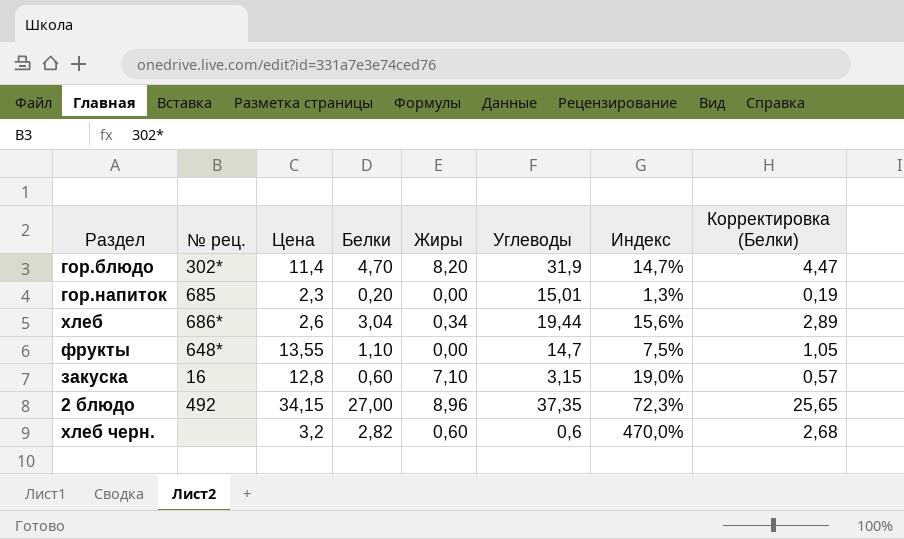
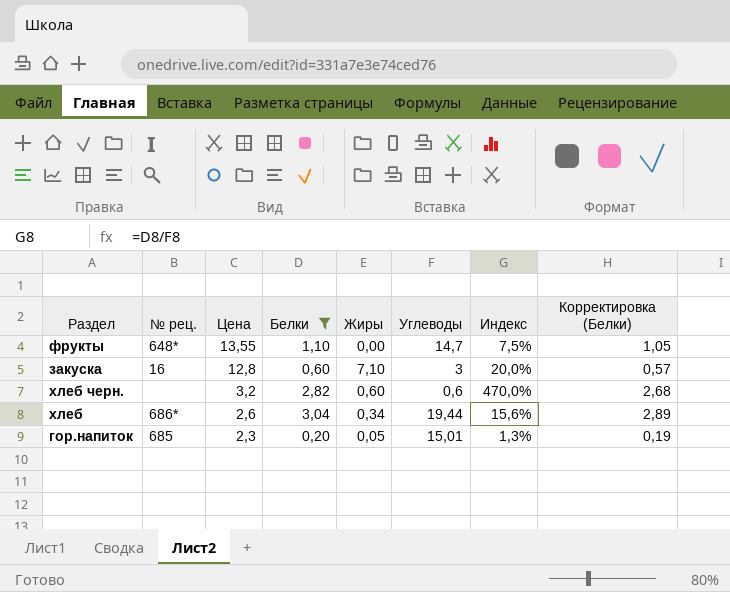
filter: none -> Белки <= 3,04
row order: none -> Цена descending
закуска | Углеводы: 3,15 -> 3
закуска | Индекс: 19,0% -> 20,0%
гор.напиток | Жиры: 0,00 -> 0,05

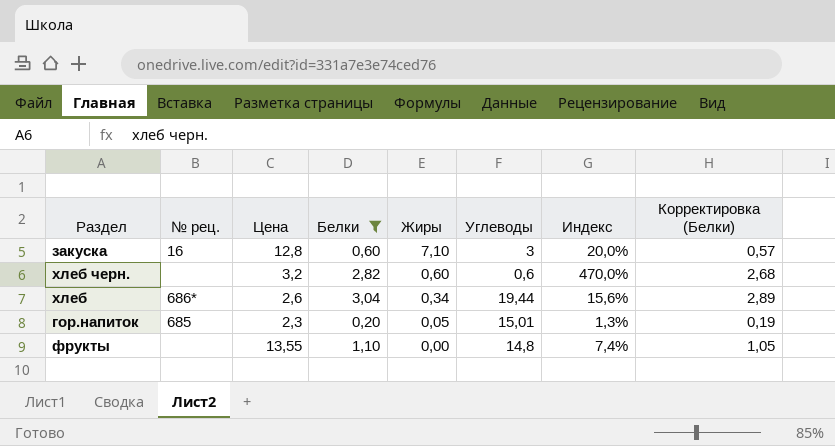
row order: Цена descending -> Жиры descending
фрукты | № рец.: 648* -> none
фрукты | Углеводы: 14,7 -> 14,8
фрукты | Индекс: 7,5% -> 7,4%

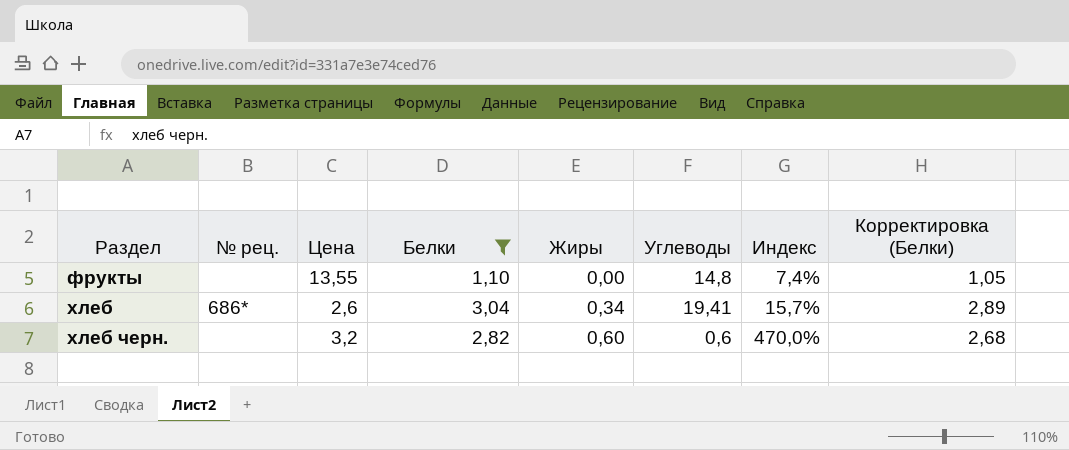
row order: Жиры descending -> Раздел ascending
row закуска: 16 | 12,8 | 0,60 | 7,10 | 3 | 20,0% | 0,57 -> none
row гор.напиток: 685 | 2,3 | 0,20 | 0,05 | 15,01 | 1,3% | 0,19 -> none
хлеб | Углеводы: 19,44 -> 19,41
хлеб | Индекс: 15,6% -> 15,7%

